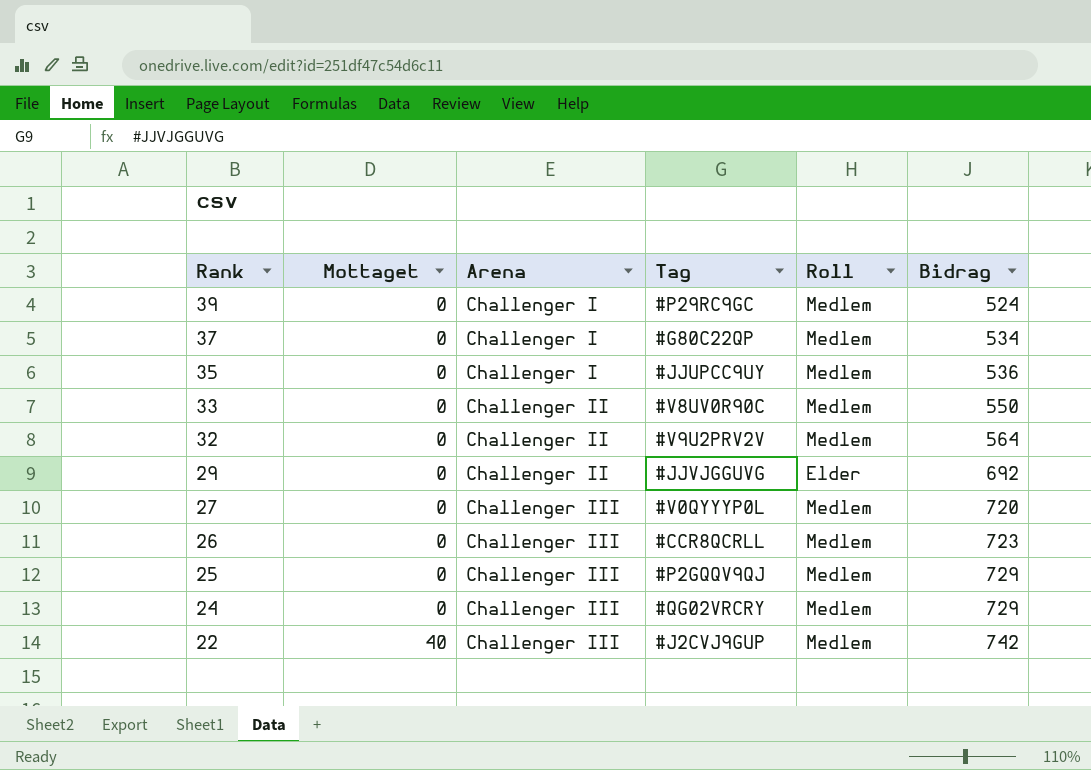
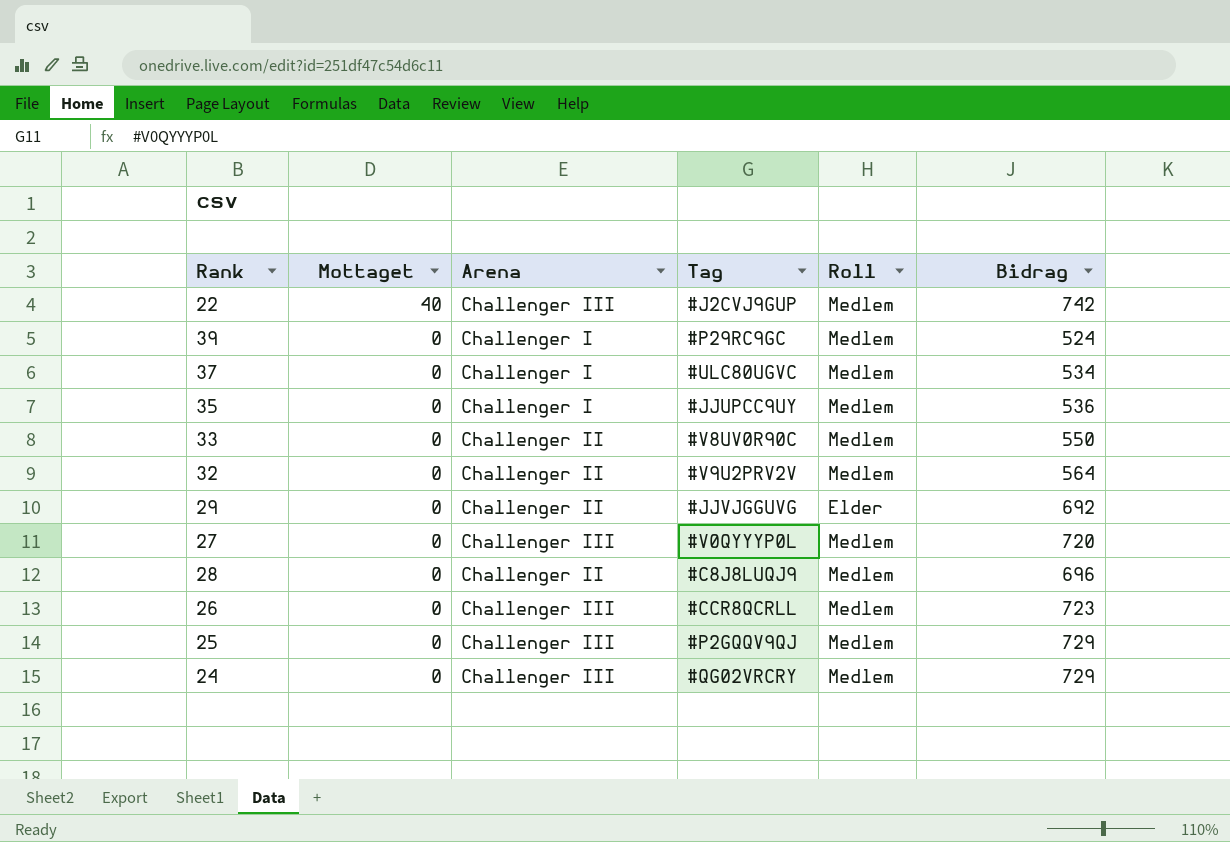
row order: Rank descending -> Mottaget descending
37 | Tag: #G80C22QP -> #ULC80UGVC
row 28: none -> 0 | Challenger II | #C8J8LUQJ9 | Medlem | 696

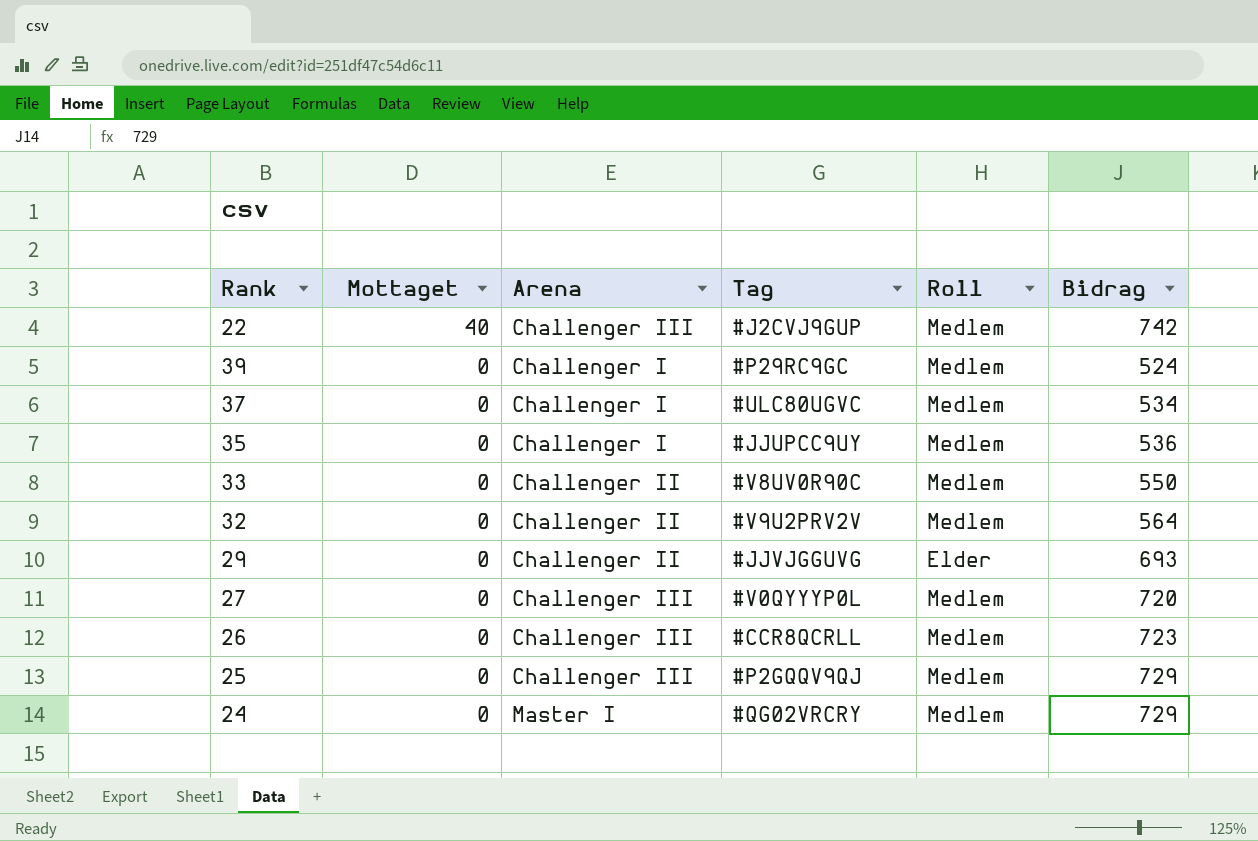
row 28: 0 | Challenger II | #C8J8LUQJ9 | Medlem | 696 -> none
29 | Bidrag: 692 -> 693
24 | Arena: Challenger III -> Master I

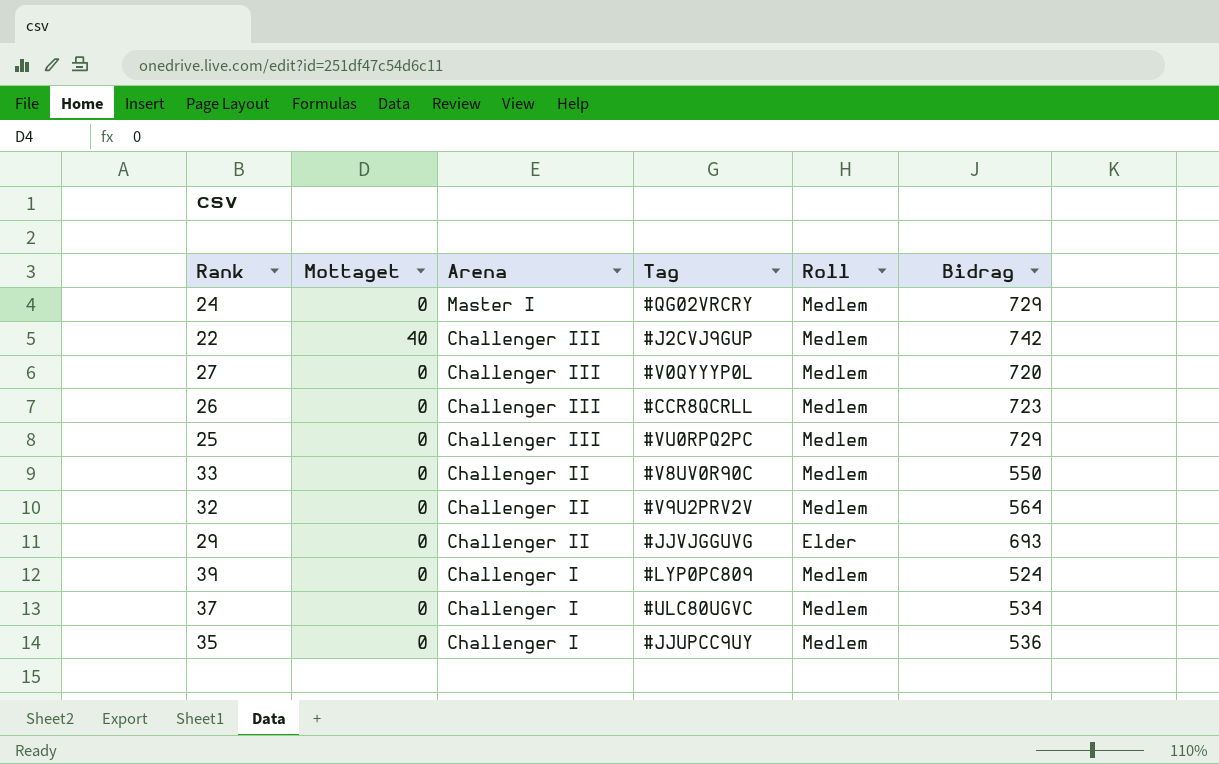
row order: Mottaget descending -> Arena descending
25 | Tag: #P2GQQV9QJ -> #VU0RPQ2PC
39 | Tag: #P29RC9GC -> #LYP0PC809

